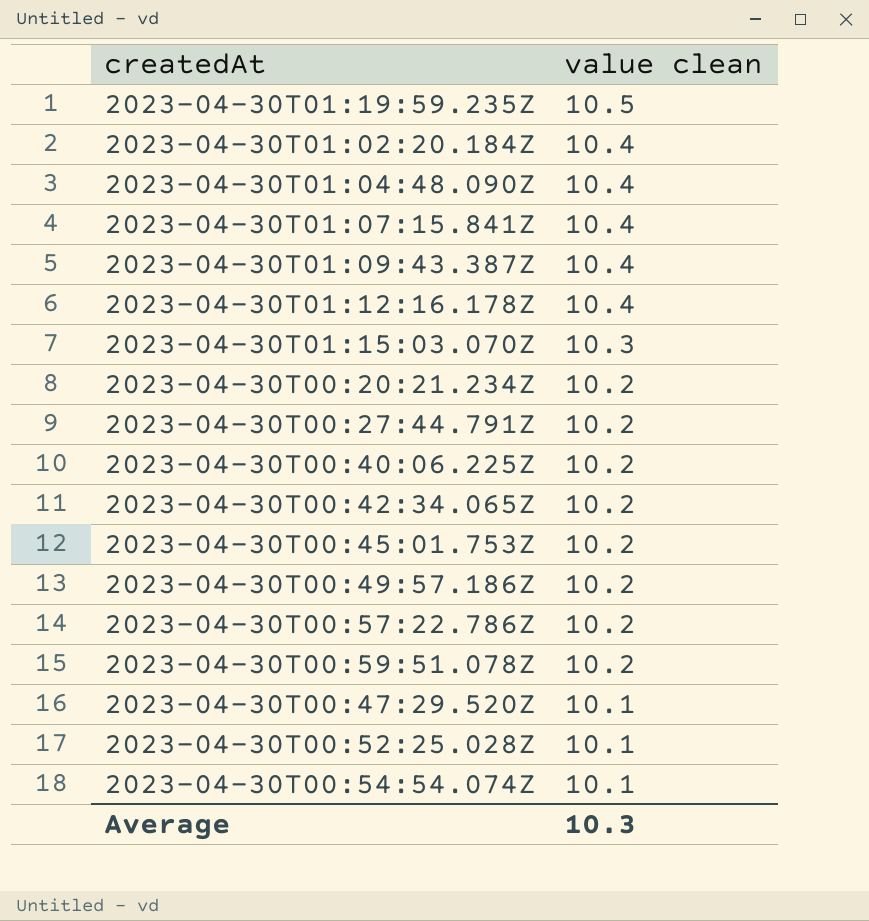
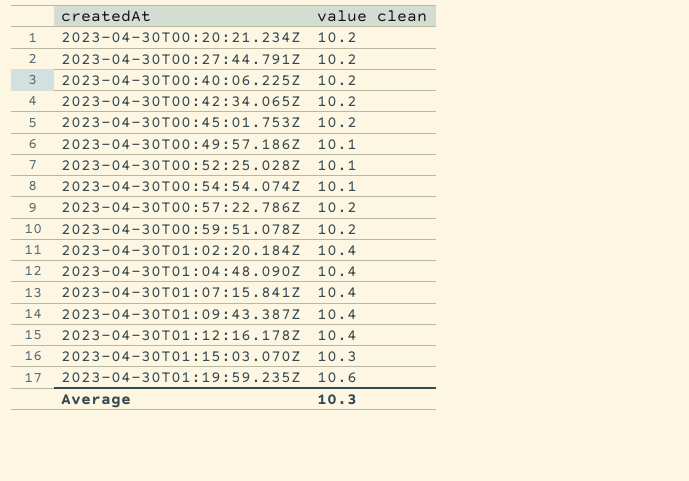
row order: value clean descending -> createdAt ascending
row 2023-04-30T00:47:29.520Z: 10.1 -> none
2023-04-30T00:49:57.186Z | value clean: 10.2 -> 10.1
2023-04-30T01:19:59.235Z | value clean: 10.5 -> 10.6

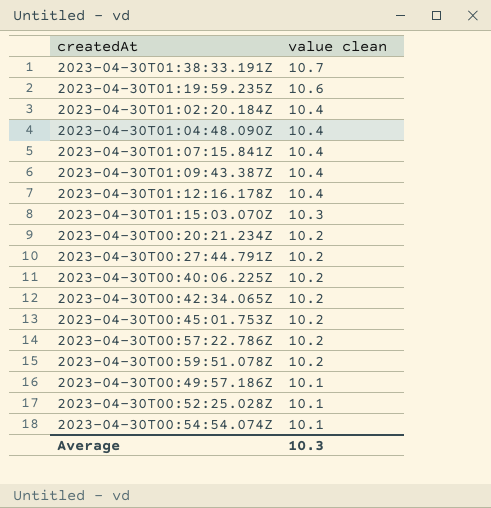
row order: createdAt ascending -> value clean descending
row 2023-04-30T01:38:33.191Z: none -> 10.7

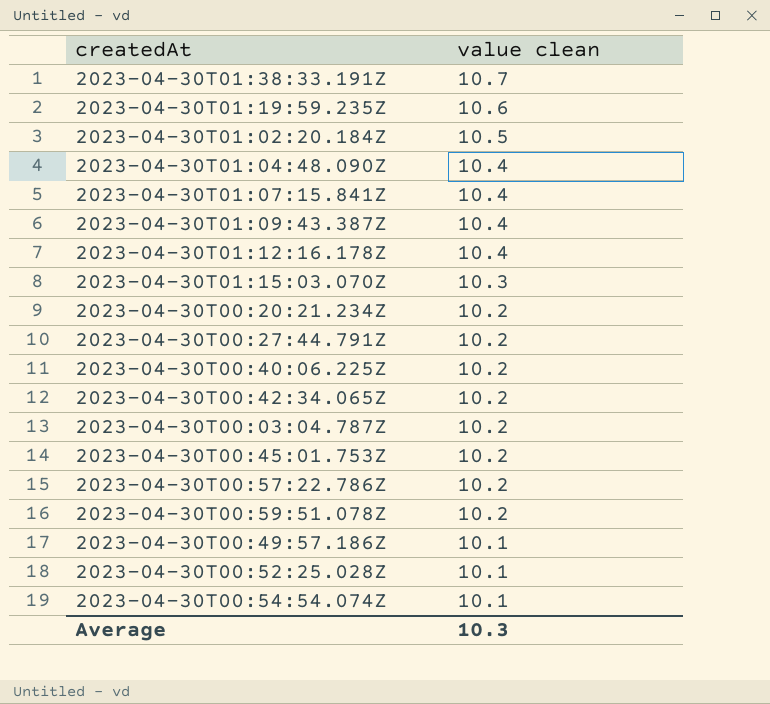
2023-04-30T01:02:20.184Z | value clean: 10.4 -> 10.5
row 2023-04-30T00:03:04.787Z: none -> 10.2

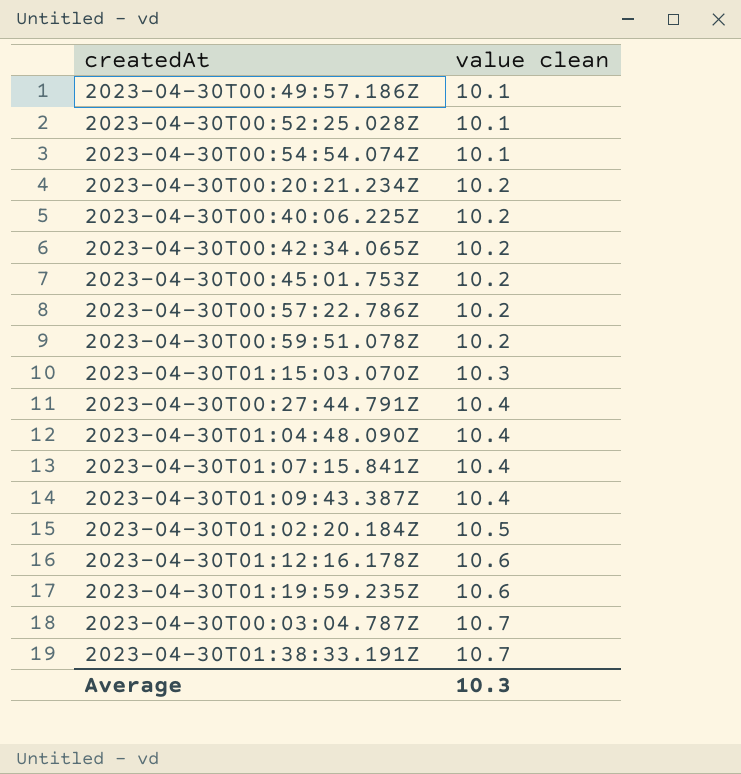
row order: value clean descending -> value clean ascending
2023-04-30T00:27:44.791Z | value clean: 10.2 -> 10.4
2023-04-30T01:12:16.178Z | value clean: 10.4 -> 10.6
2023-04-30T00:03:04.787Z | value clean: 10.2 -> 10.7

